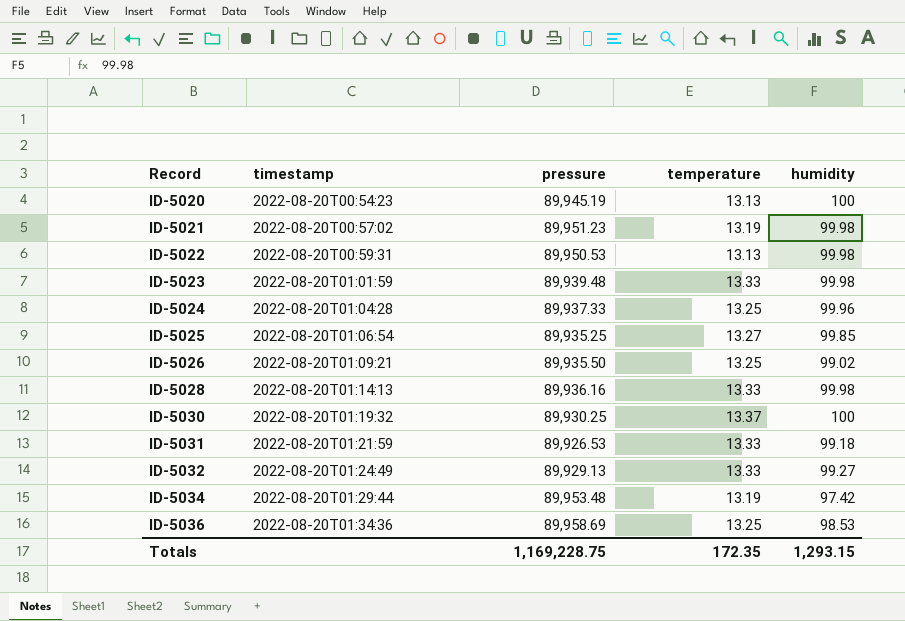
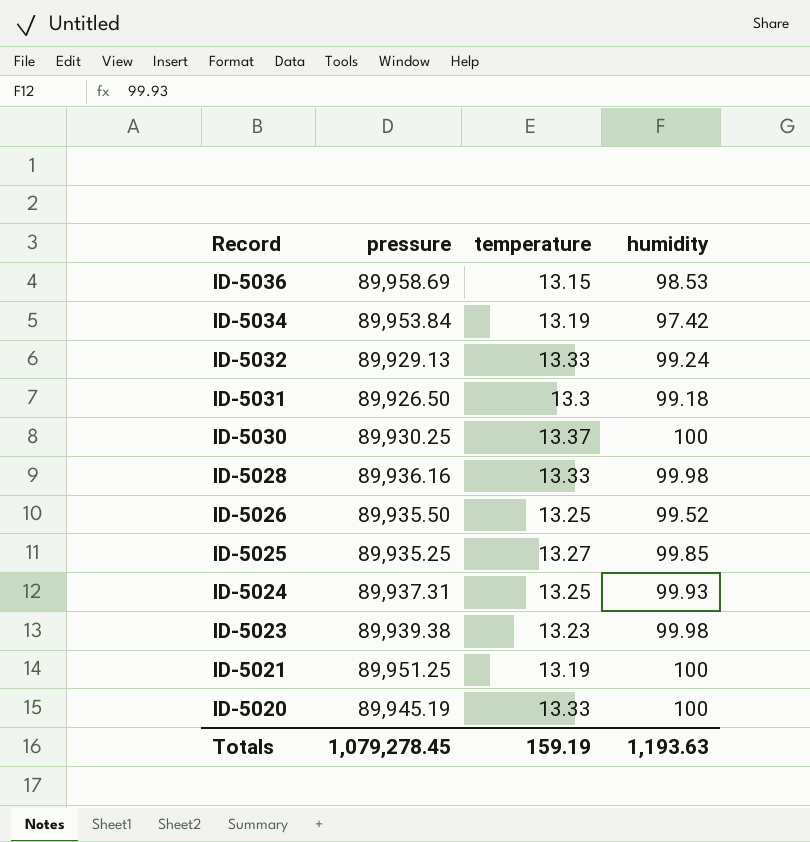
row order: Record ascending -> Record descending
column timestamp | position: 2 -> none
row ID-5022: 2022-08-20T00:59:31 | 89,950.53 | 13.13 | 99.98 -> none
ID-5036 | temperature: 13.25 -> 13.15
ID-5034 | pressure: 89,953.48 -> 89,953.84
ID-5032 | humidity: 99.27 -> 99.24
ID-5031 | pressure: 89,926.53 -> 89,926.50
ID-5031 | temperature: 13.33 -> 13.3
ID-5026 | humidity: 99.02 -> 99.52
ID-5024 | pressure: 89,937.33 -> 89,937.31
ID-5024 | humidity: 99.96 -> 99.93
ID-5023 | pressure: 89,939.48 -> 89,939.38
ID-5023 | temperature: 13.33 -> 13.23
ID-5021 | pressure: 89,951.23 -> 89,951.25
ID-5021 | humidity: 99.98 -> 100
ID-5020 | temperature: 13.13 -> 13.33
Totals | pressure: 1,169,228.75 -> 1,079,278.45
Totals | temperature: 172.35 -> 159.19
Totals | humidity: 1,293.15 -> 1,193.63

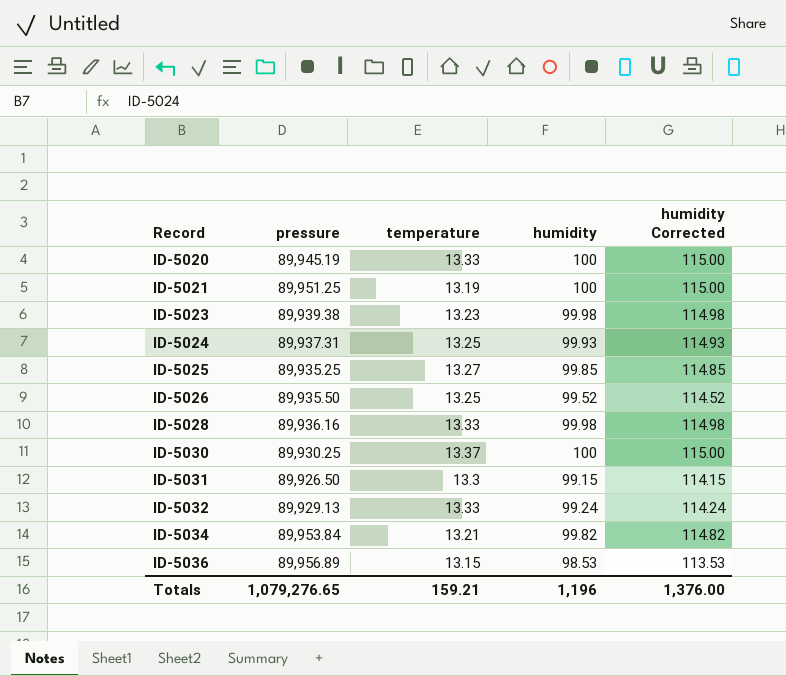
row order: Record descending -> Record ascending
column humidity Corrected | formula: none -> [humidity] + 15
ID-5031 | humidity: 99.18 -> 99.15
ID-5034 | temperature: 13.19 -> 13.21
ID-5034 | humidity: 97.42 -> 99.82
ID-5036 | pressure: 89,958.69 -> 89,956.89
Totals | pressure: 1,079,278.45 -> 1,079,276.65
Totals | temperature: 159.19 -> 159.21
Totals | humidity: 1,193.63 -> 1,196

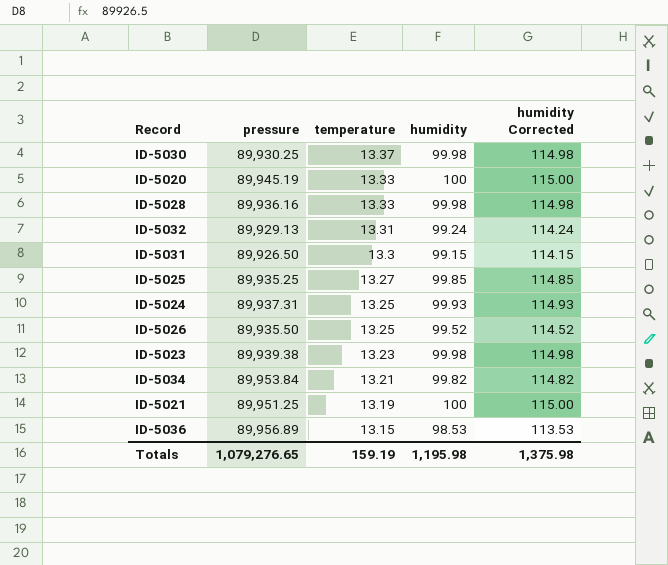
row order: Record ascending -> temperature descending
ID-5030 | humidity: 100 -> 99.98
ID-5030 | humidity Corrected: 115.00 -> 114.98
ID-5032 | temperature: 13.33 -> 13.31
Totals | temperature: 159.21 -> 159.19
Totals | humidity: 1,196 -> 1,195.98
Totals | humidity Corrected: 1,376.00 -> 1,375.98

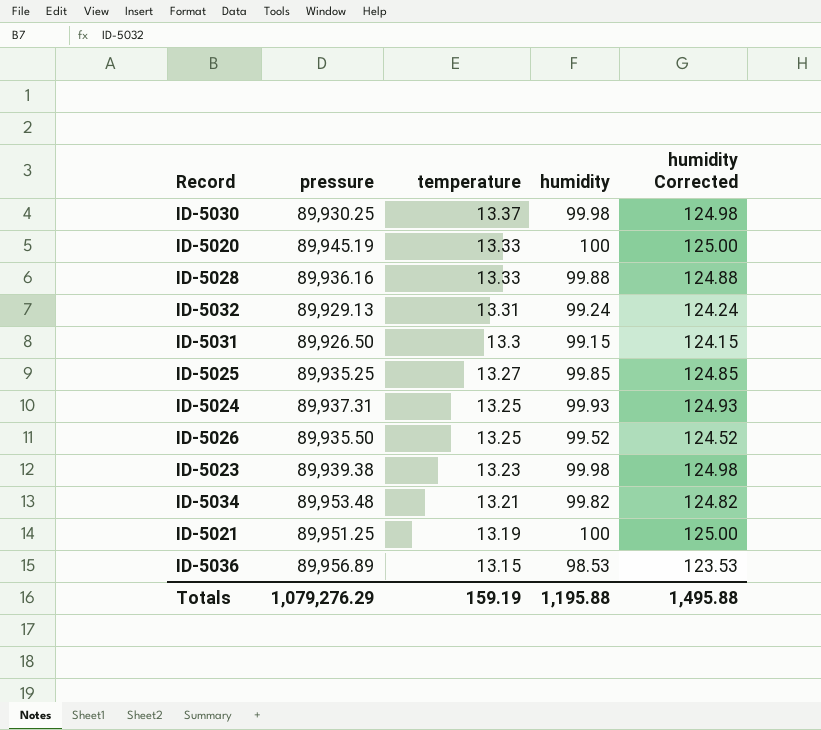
column humidity Corrected | formula: [humidity] + 15 -> [humidity] + 25
ID-5028 | humidity: 99.98 -> 99.88
ID-5034 | pressure: 89,953.84 -> 89,953.48
Totals | pressure: 1,079,276.65 -> 1,079,276.29
Totals | humidity: 1,195.98 -> 1,195.88
Totals | humidity Corrected: 1,375.98 -> 1,495.88

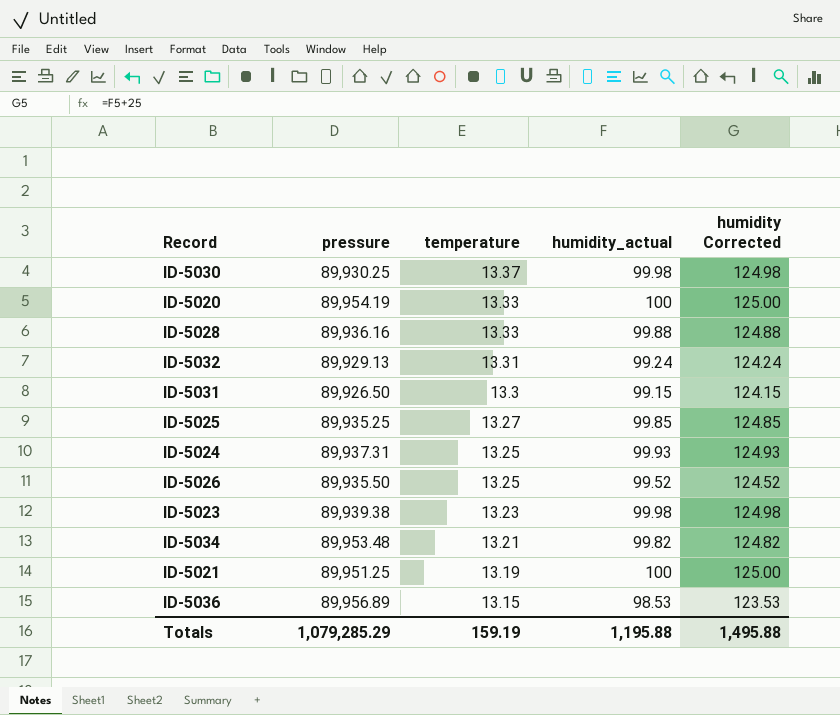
column name: humidity -> humidity_actual
ID-5020 | pressure: 89,945.19 -> 89,954.19
Totals | pressure: 1,079,276.29 -> 1,079,285.29

